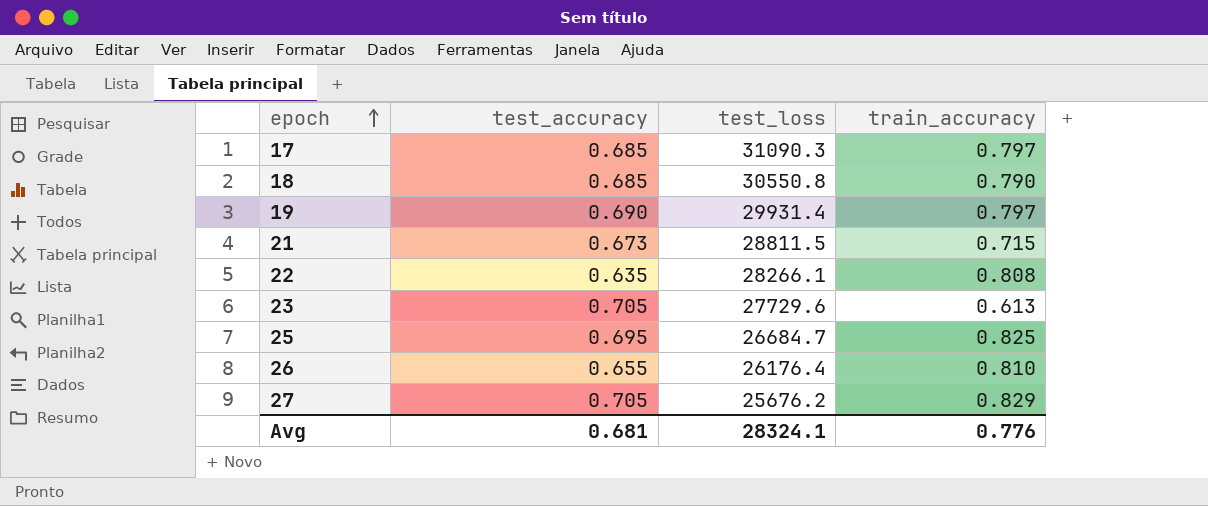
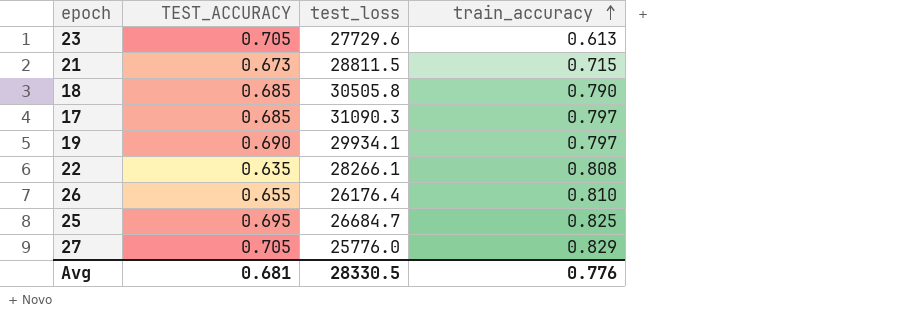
row order: epoch ascending -> train_accuracy ascending
column name: test_accuracy -> TEST_ACCURACY
18 | test_loss: 30550.8 -> 30505.8
19 | test_loss: 29931.4 -> 29934.1
27 | test_loss: 25676.2 -> 25776.0
Avg | test_loss: 28324.1 -> 28330.5

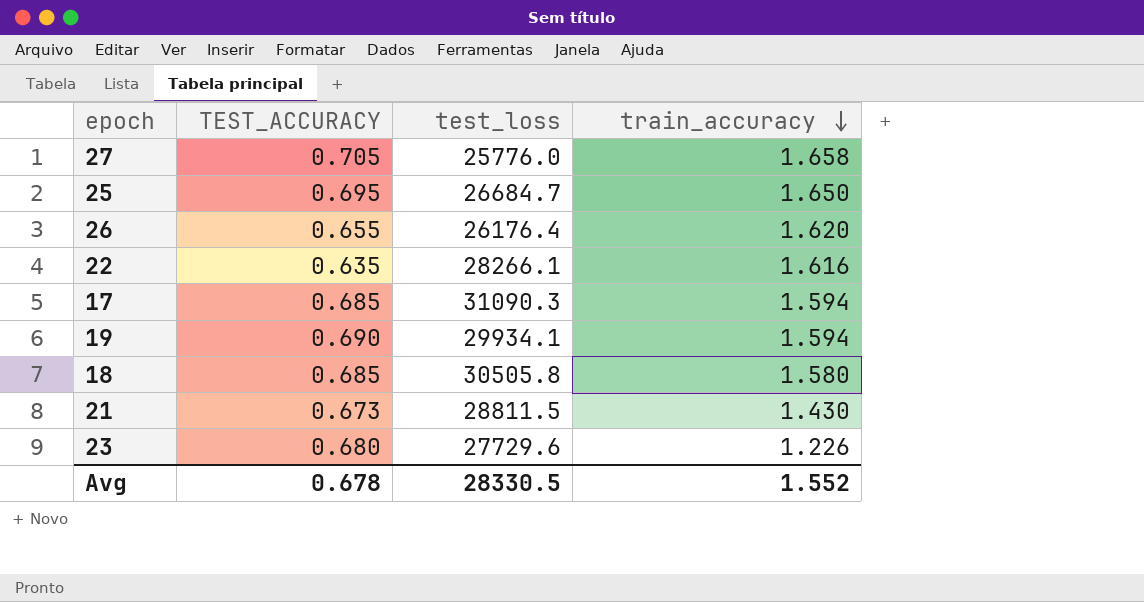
row order: train_accuracy ascending -> train_accuracy descending
27 | train_accuracy: 0.829 -> 1.658
25 | train_accuracy: 0.825 -> 1.650
26 | train_accuracy: 0.810 -> 1.620
22 | train_accuracy: 0.808 -> 1.616
17 | train_accuracy: 0.797 -> 1.594
19 | train_accuracy: 0.797 -> 1.594
18 | train_accuracy: 0.790 -> 1.580
21 | train_accuracy: 0.715 -> 1.430
23 | TEST_ACCURACY: 0.705 -> 0.680
23 | train_accuracy: 0.613 -> 1.226
Avg | TEST_ACCURACY: 0.681 -> 0.678
Avg | train_accuracy: 0.776 -> 1.552

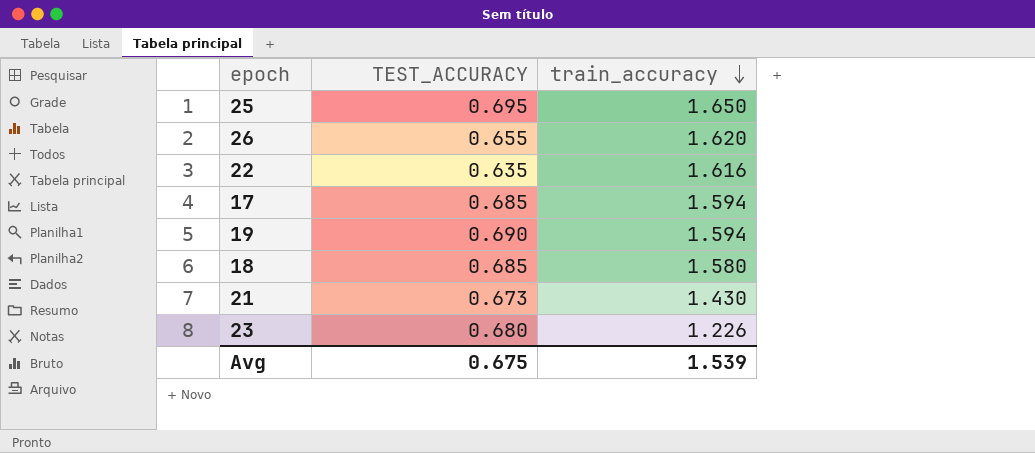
column test_loss | position: 3 -> none
row 27: 0.705 | 25776.0 | 1.658 -> none
Avg | TEST_ACCURACY: 0.678 -> 0.675
Avg | train_accuracy: 1.552 -> 1.539

